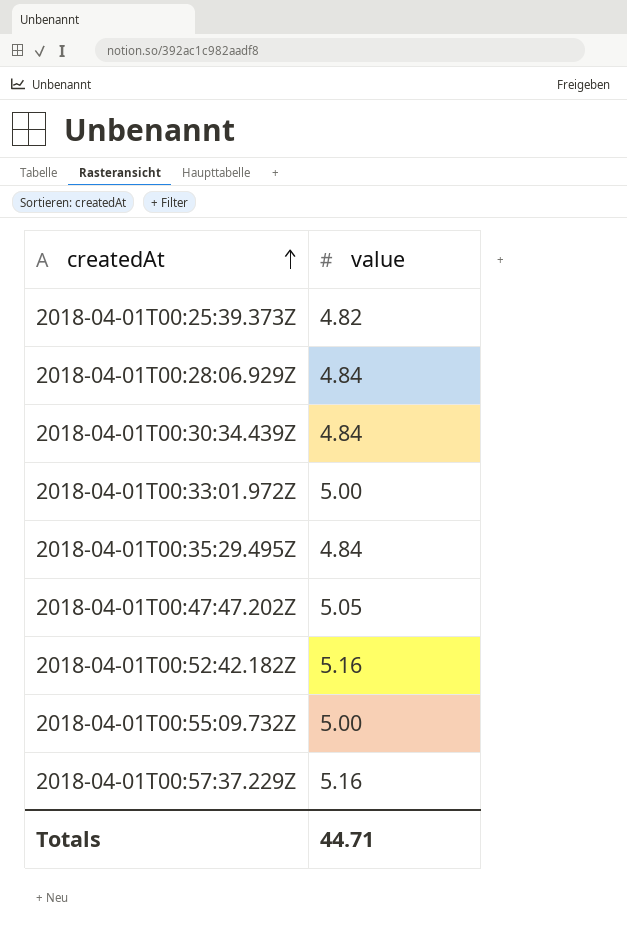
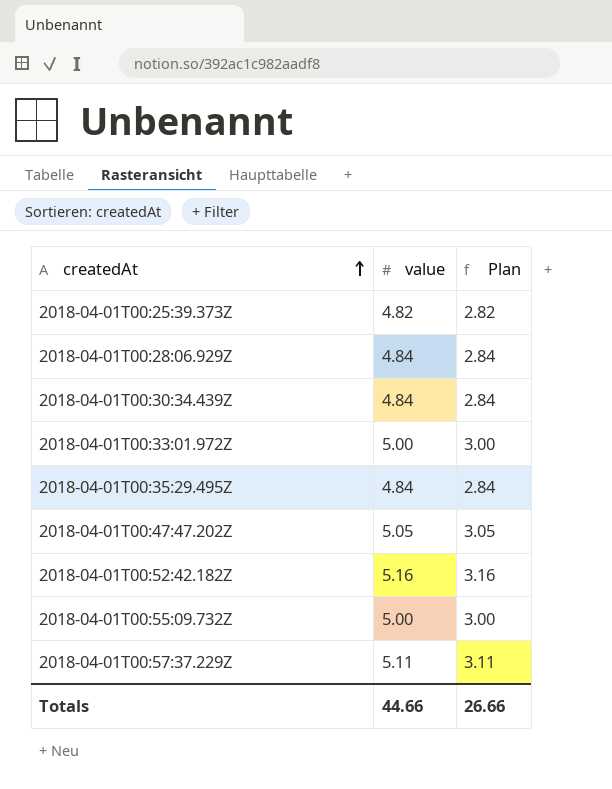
column Plan | formula: none -> [value] - 2
2018-04-01T00:57:37.229Z | value: 5.16 -> 5.11
Totals | value: 44.71 -> 44.66

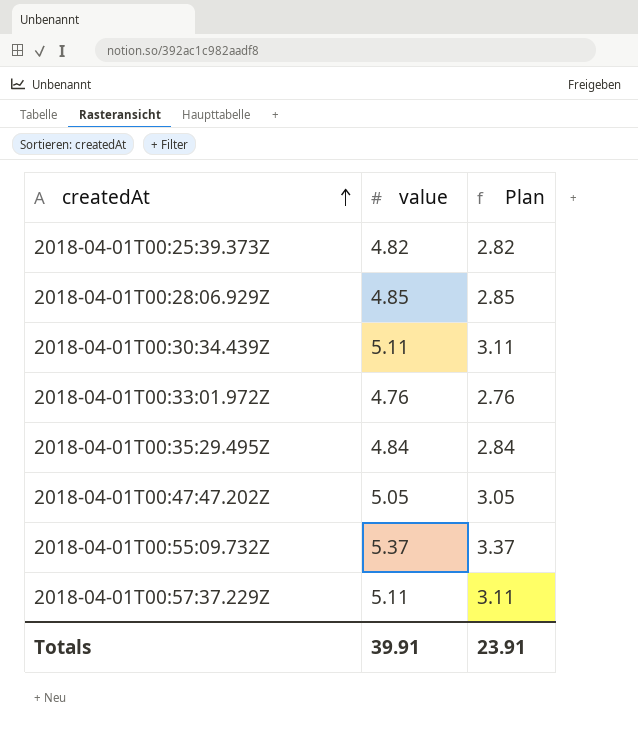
row 2018-04-01T00:52:42.182Z: 5.16 | 3.16 -> none
2018-04-01T00:28:06.929Z | value: 4.84 -> 4.85
2018-04-01T00:28:06.929Z | Plan: 2.84 -> 2.85
2018-04-01T00:30:34.439Z | value: 4.84 -> 5.11
2018-04-01T00:30:34.439Z | Plan: 2.84 -> 3.11
2018-04-01T00:33:01.972Z | value: 5.00 -> 4.76
2018-04-01T00:33:01.972Z | Plan: 3.00 -> 2.76
2018-04-01T00:55:09.732Z | value: 5.00 -> 5.37
2018-04-01T00:55:09.732Z | Plan: 3.00 -> 3.37
Totals | value: 44.66 -> 39.91
Totals | Plan: 26.66 -> 23.91

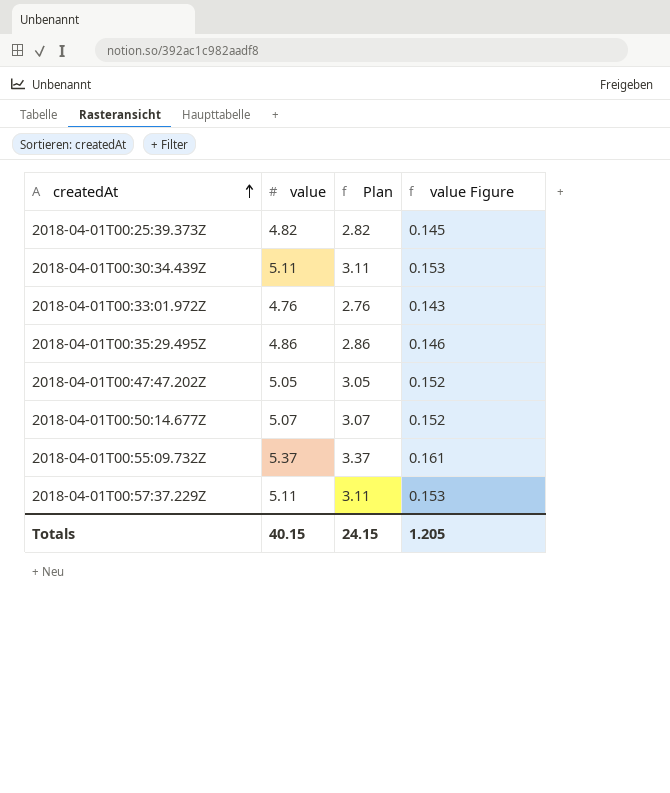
column value Figure | formula: none -> [value] * 0.03
row 2018-04-01T00:28:06.929Z: 4.85 | 2.85 -> none
2018-04-01T00:35:29.495Z | value: 4.84 -> 4.86
2018-04-01T00:35:29.495Z | Plan: 2.84 -> 2.86
row 2018-04-01T00:50:14.677Z: none -> 5.07 | 3.07 | 0.152
Totals | value: 39.91 -> 40.15
Totals | Plan: 23.91 -> 24.15

